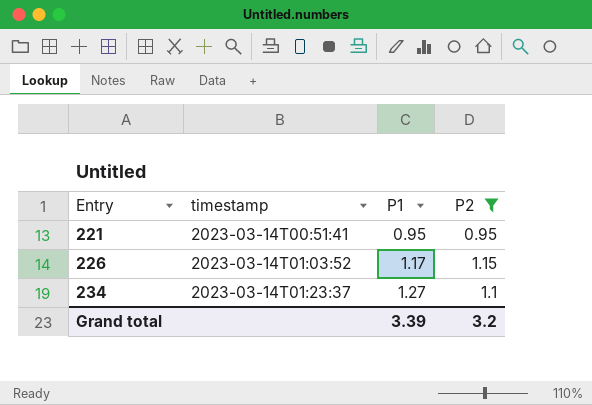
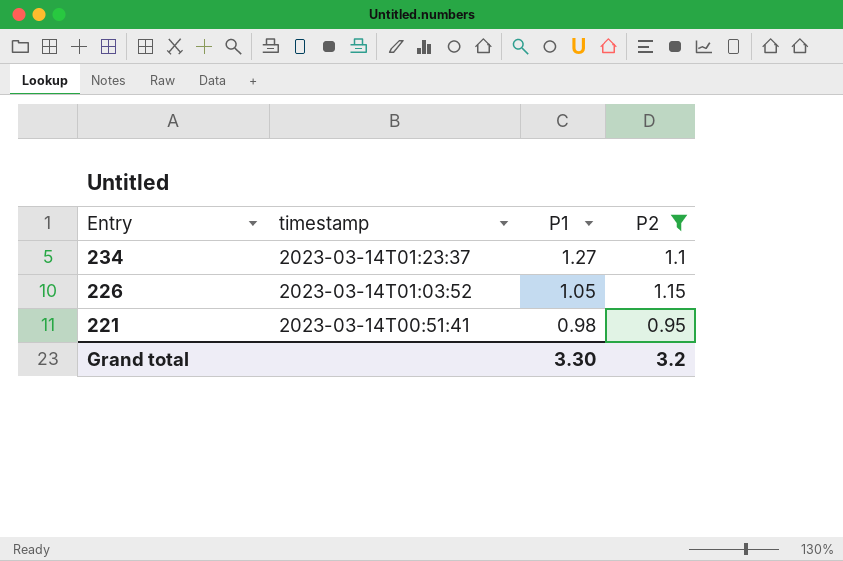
row order: Entry ascending -> Entry descending
226 | P1: 1.17 -> 1.05
221 | P1: 0.95 -> 0.98
Grand total | P1: 3.39 -> 3.30

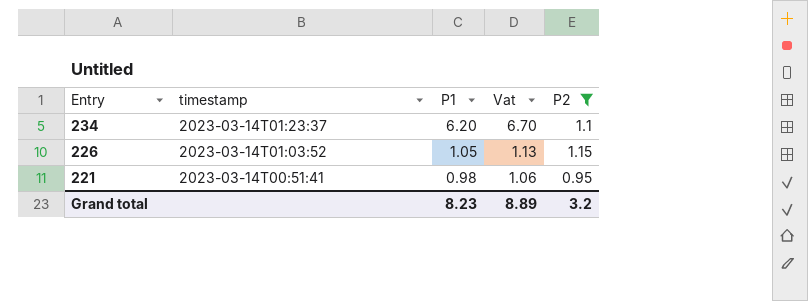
column Vat | formula: none -> [P1] * 1.08
234 | P1: 1.27 -> 6.20
Grand total | P1: 3.30 -> 8.23

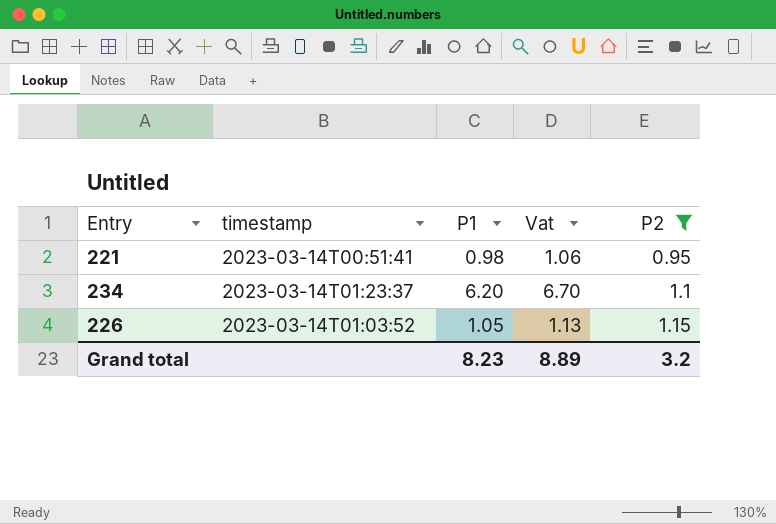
row order: Entry descending -> P2 ascending

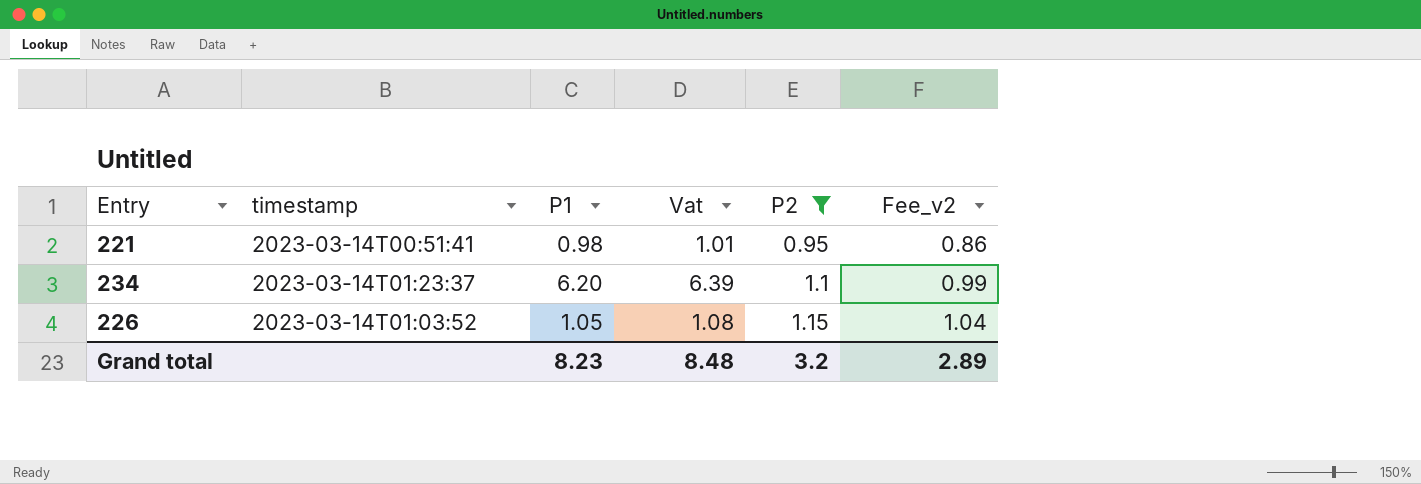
column Vat | formula: [P1] * 1.08 -> [P1] * 1.03
column Fee_v2 | formula: none -> [P2] * 0.9
Grand total | Vat: 8.89 -> 8.48

